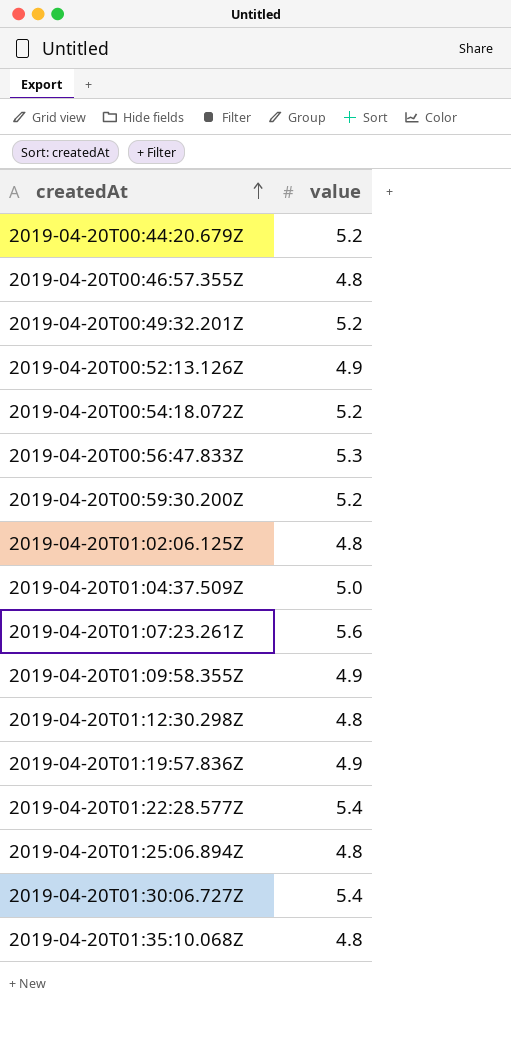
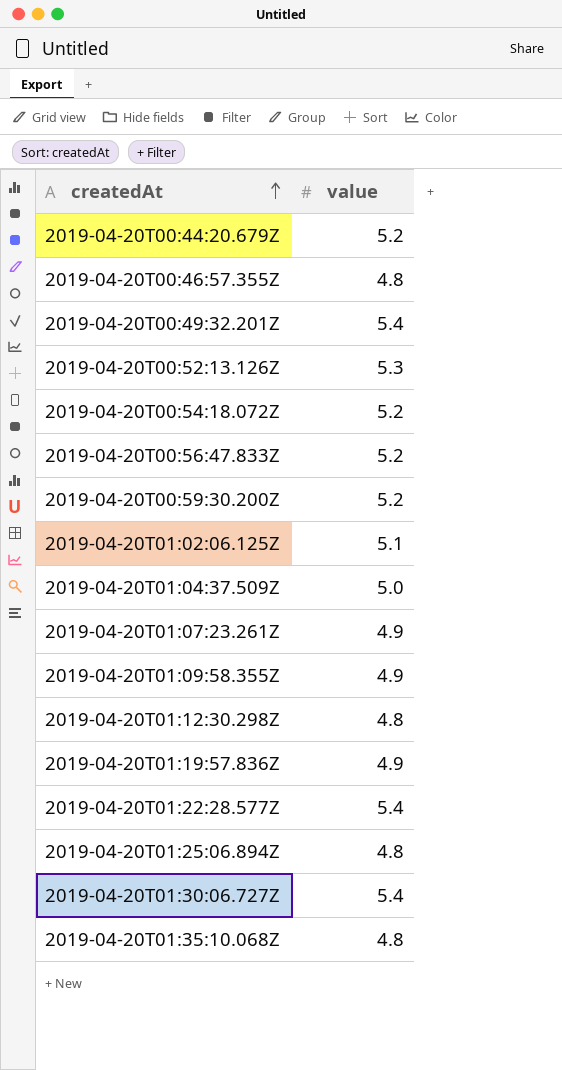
2019-04-20T00:49:32.201Z | value: 5.2 -> 5.4
2019-04-20T00:52:13.126Z | value: 4.9 -> 5.3
2019-04-20T00:56:47.833Z | value: 5.3 -> 5.2
2019-04-20T01:02:06.125Z | value: 4.8 -> 5.1
2019-04-20T01:07:23.261Z | value: 5.6 -> 4.9

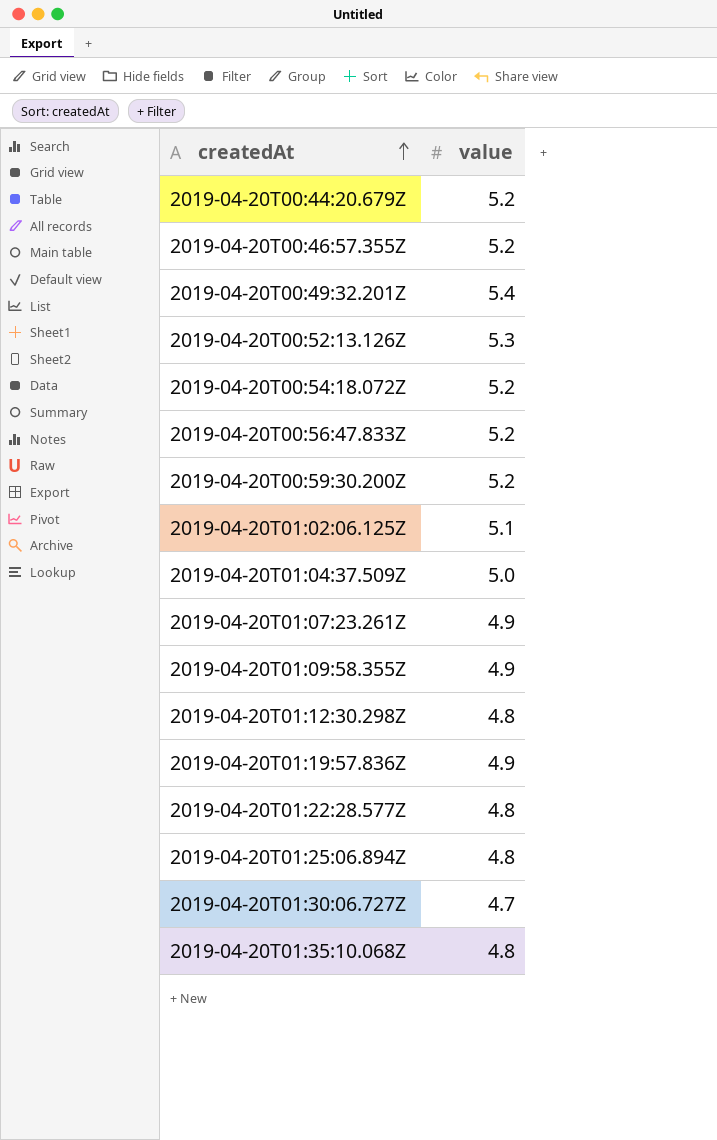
2019-04-20T00:46:57.355Z | value: 4.8 -> 5.2
2019-04-20T01:22:28.577Z | value: 5.4 -> 4.8
2019-04-20T01:30:06.727Z | value: 5.4 -> 4.7

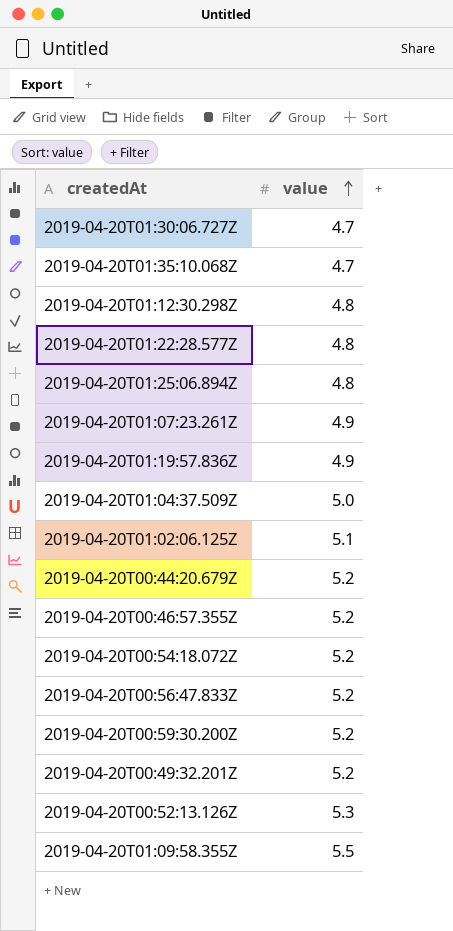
row order: createdAt ascending -> value ascending
2019-04-20T01:35:10.068Z | value: 4.8 -> 4.7
2019-04-20T00:49:32.201Z | value: 5.4 -> 5.2
2019-04-20T01:09:58.355Z | value: 4.9 -> 5.5

